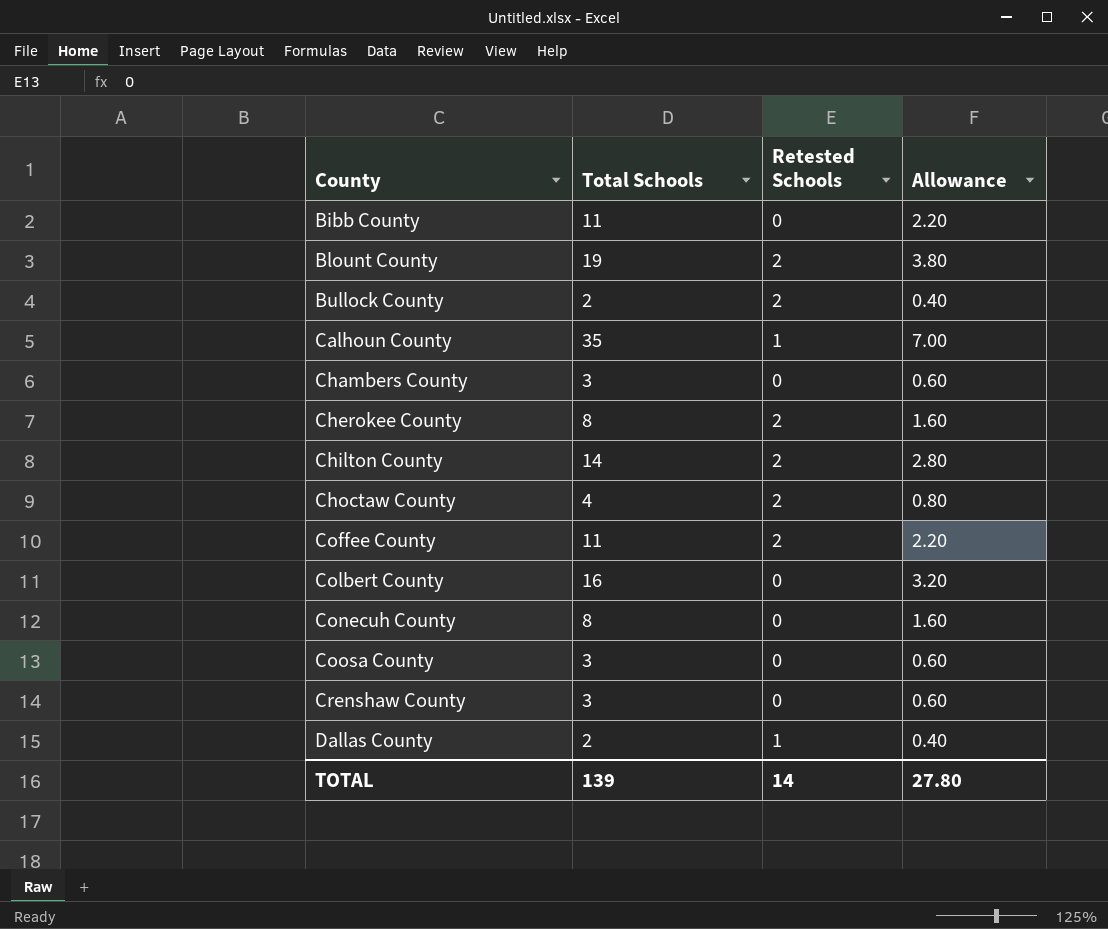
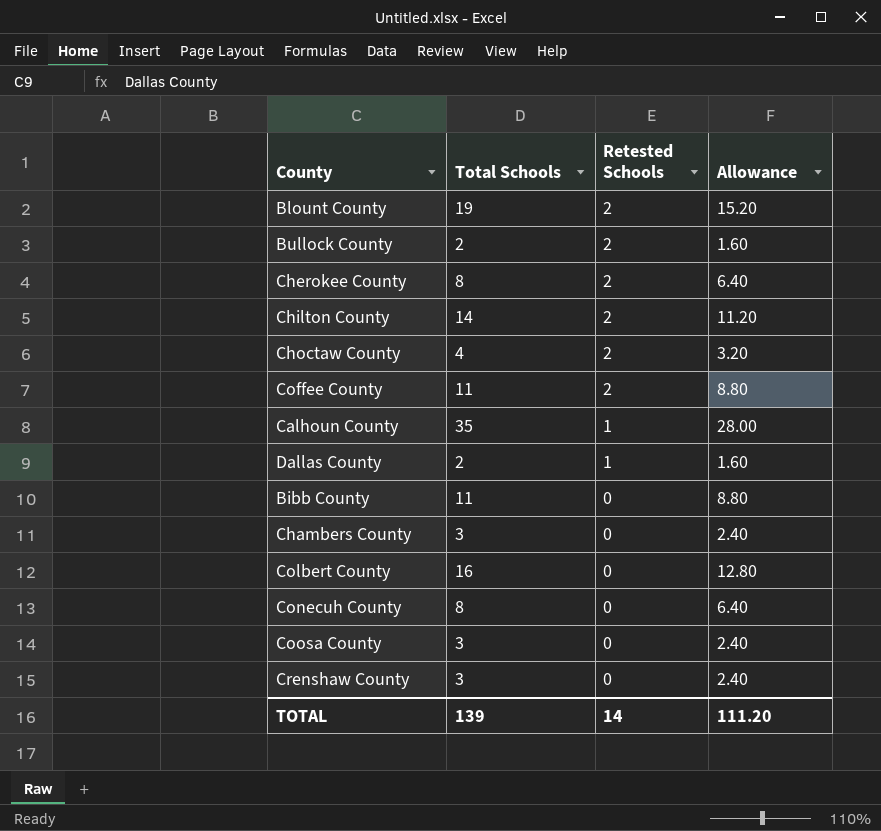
row order: County ascending -> Retested Schools descending
column Allowance | formula: [Total Schools] * 0.2 -> [Total Schools] * 0.8
TOTAL | Allowance: 27.80 -> 111.20

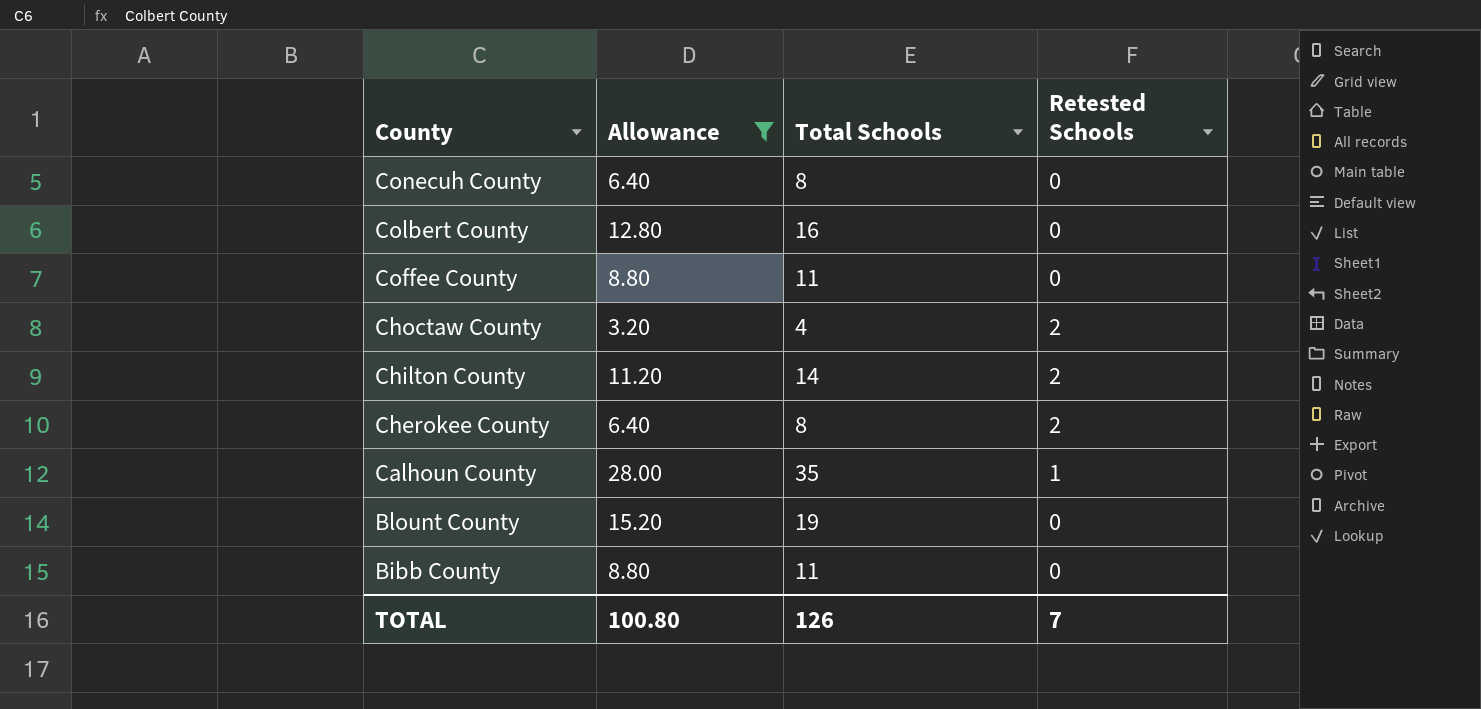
filter: none -> Allowance >= 3.20
row order: Retested Schools descending -> County descending
column Allowance | position: 4 -> 2
Coffee County | Retested Schools: 2 -> 0
Blount County | Retested Schools: 2 -> 0
TOTAL | Allowance: 111.20 -> 100.80
TOTAL | Total Schools: 139 -> 126
TOTAL | Retested Schools: 14 -> 7

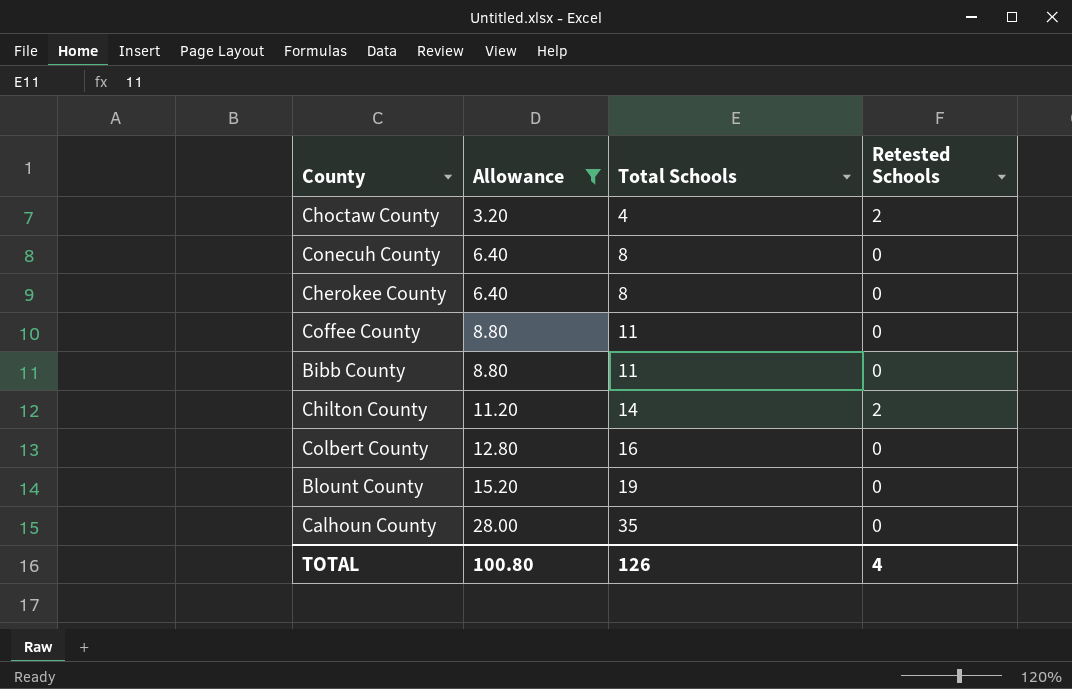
row order: County descending -> Allowance ascending
Cherokee County | Retested Schools: 2 -> 0
Calhoun County | Retested Schools: 1 -> 0
TOTAL | Retested Schools: 7 -> 4

